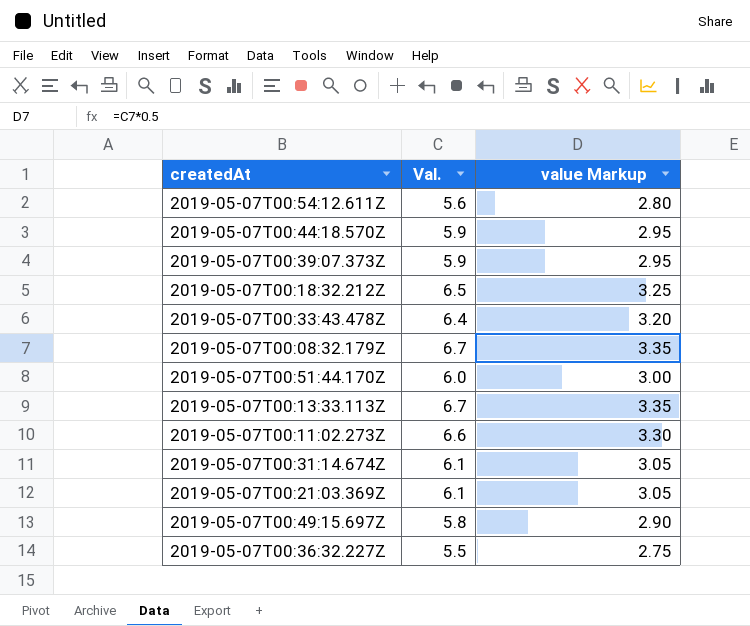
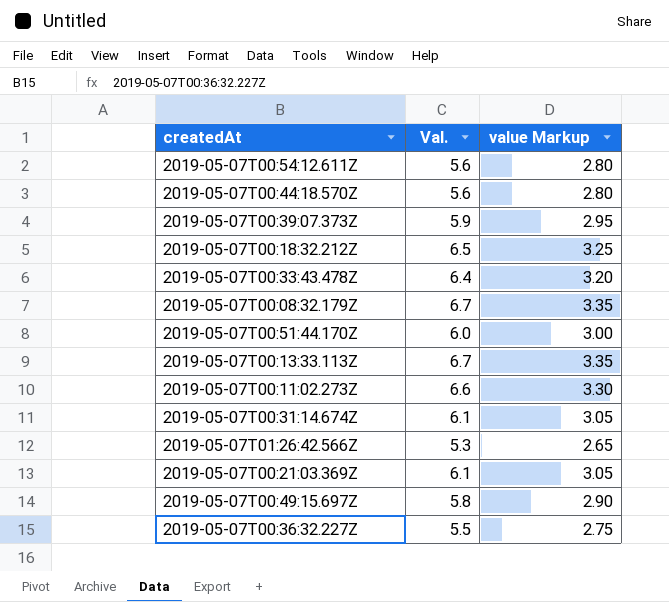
2019-05-07T00:44:18.570Z | Val.: 5.9 -> 5.6
2019-05-07T00:44:18.570Z | value Markup: 2.95 -> 2.80
row 2019-05-07T01:26:42.566Z: none -> 5.3 | 2.65

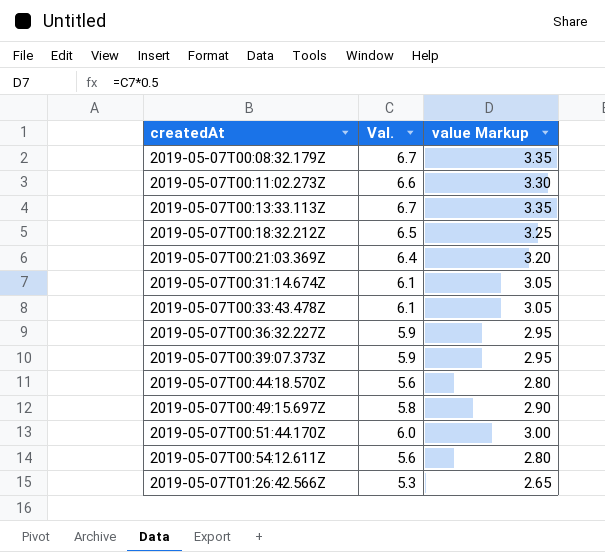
row order: none -> createdAt ascending
2019-05-07T00:21:03.369Z | Val.: 6.1 -> 6.4
2019-05-07T00:21:03.369Z | value Markup: 3.05 -> 3.20
2019-05-07T00:33:43.478Z | Val.: 6.4 -> 6.1
2019-05-07T00:33:43.478Z | value Markup: 3.20 -> 3.05
2019-05-07T00:36:32.227Z | Val.: 5.5 -> 5.9
2019-05-07T00:36:32.227Z | value Markup: 2.75 -> 2.95

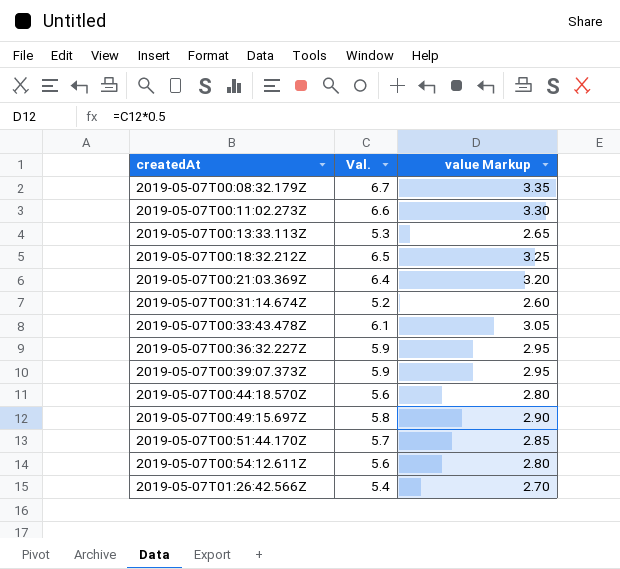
2019-05-07T00:13:33.113Z | Val.: 6.7 -> 5.3
2019-05-07T00:13:33.113Z | value Markup: 3.35 -> 2.65
2019-05-07T00:31:14.674Z | Val.: 6.1 -> 5.2
2019-05-07T00:31:14.674Z | value Markup: 3.05 -> 2.60
2019-05-07T00:51:44.170Z | Val.: 6.0 -> 5.7
2019-05-07T00:51:44.170Z | value Markup: 3.00 -> 2.85
2019-05-07T01:26:42.566Z | Val.: 5.3 -> 5.4
2019-05-07T01:26:42.566Z | value Markup: 2.65 -> 2.70

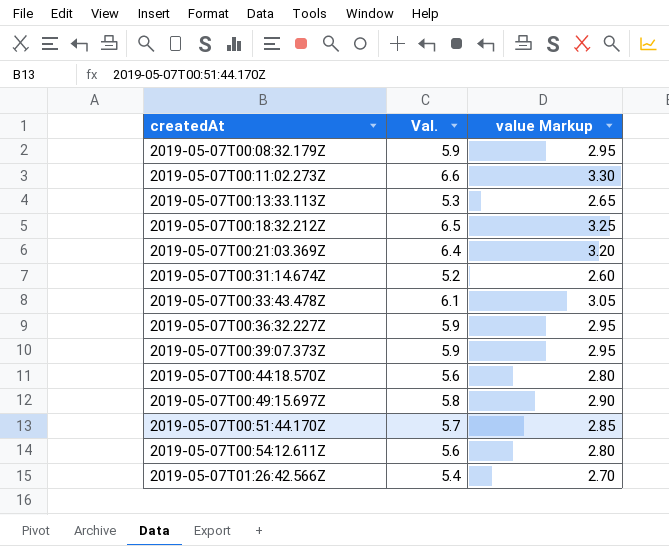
2019-05-07T00:08:32.179Z | Val.: 6.7 -> 5.9
2019-05-07T00:08:32.179Z | value Markup: 3.35 -> 2.95

